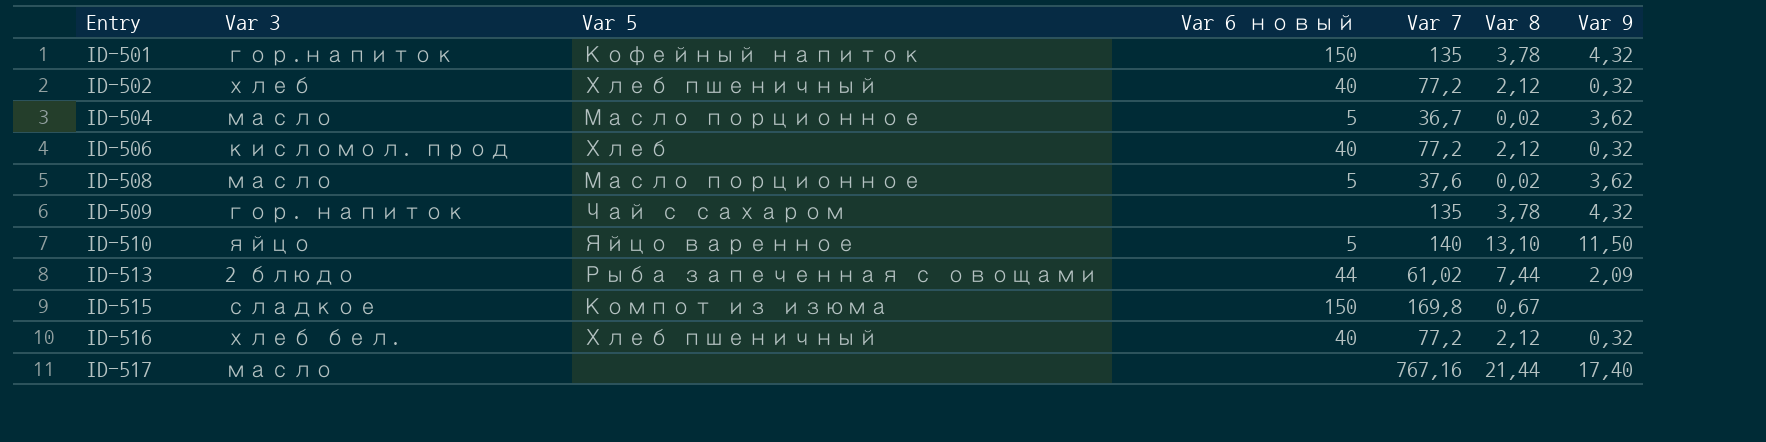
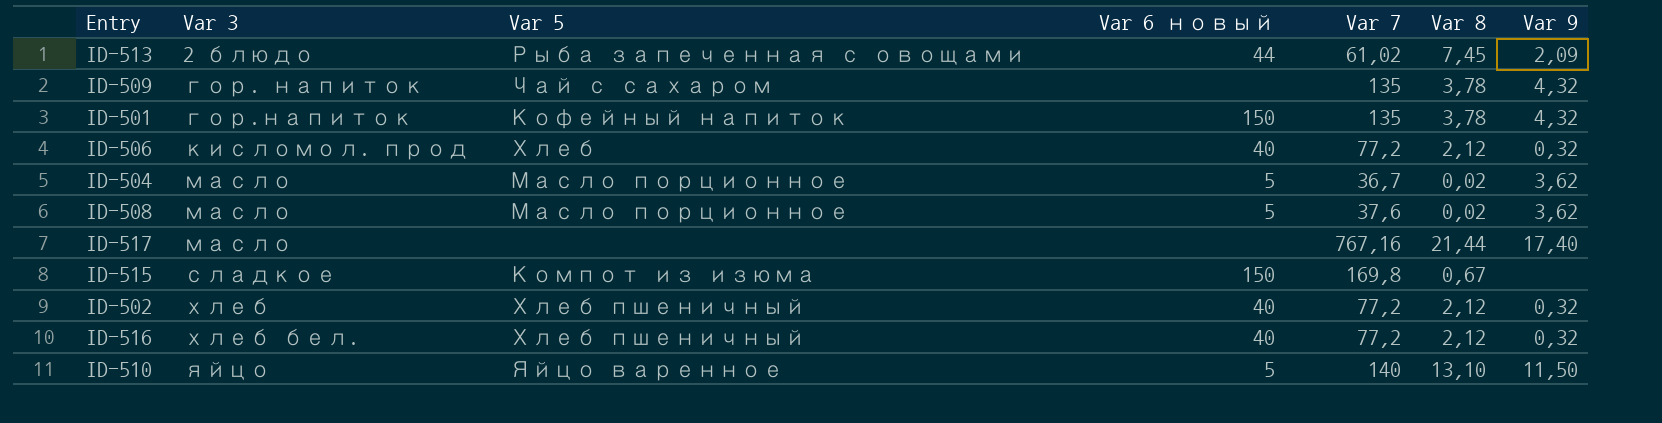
row order: Entry ascending -> Var 3 ascending
ID-513 | Var 8: 7,44 -> 7,45

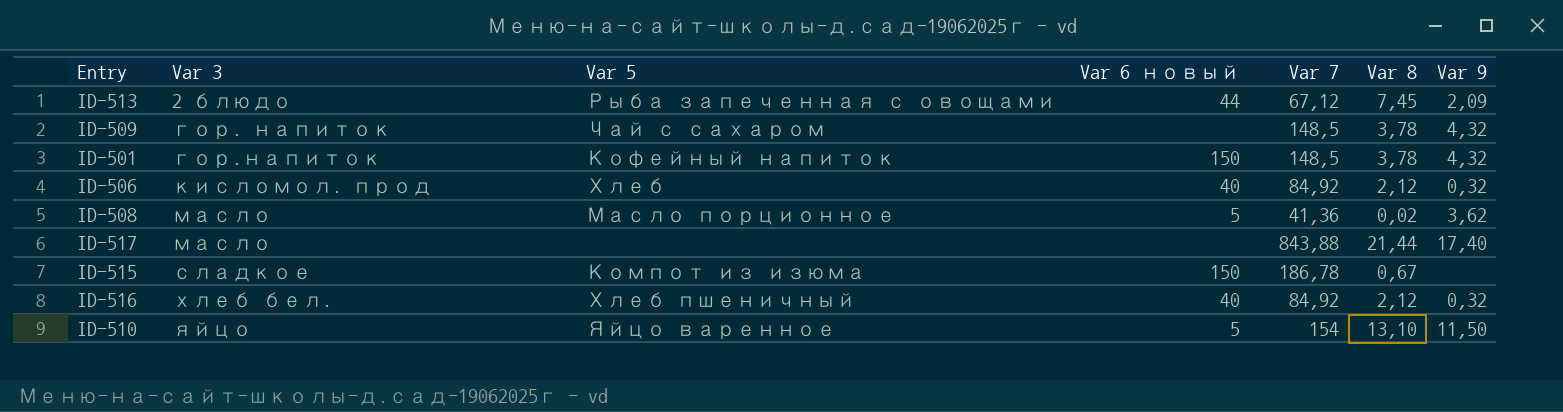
row ID-504: масло | Масло порционное | 5 | 36,7 | 0,02 | 3,62 -> none
row ID-502: хлеб | Хлеб пшеничный | 40 | 77,2 | 2,12 | 0,32 -> none
ID-513 | Var 7: 61,02 -> 67,12
ID-509 | Var 7: 135 -> 148,5
ID-501 | Var 7: 135 -> 148,5
ID-506 | Var 7: 77,2 -> 84,92
ID-508 | Var 7: 37,6 -> 41,36
ID-517 | Var 7: 767,16 -> 843,88
ID-515 | Var 7: 169,8 -> 186,78
ID-516 | Var 7: 77,2 -> 84,92
ID-510 | Var 7: 140 -> 154

